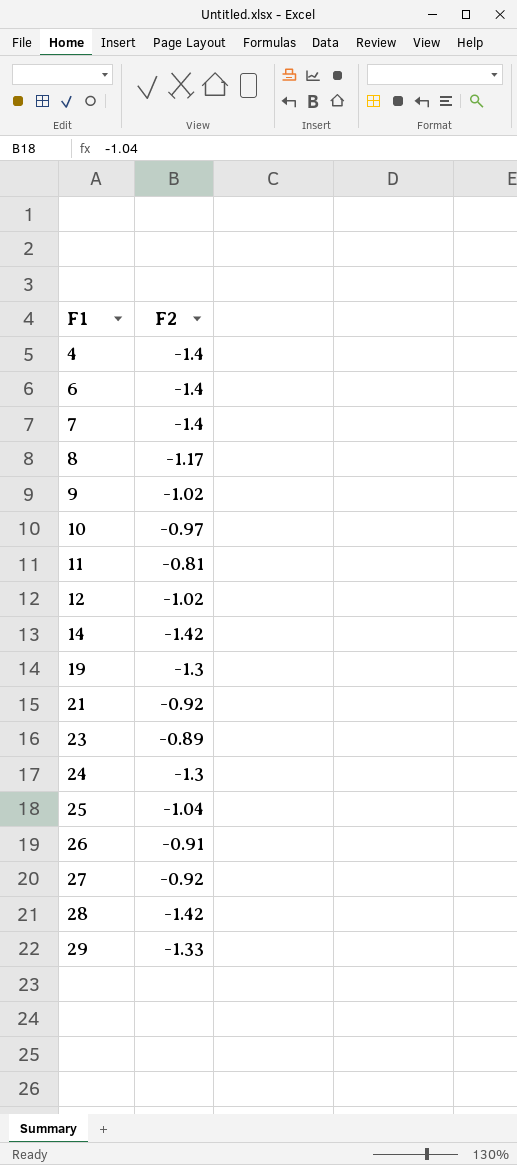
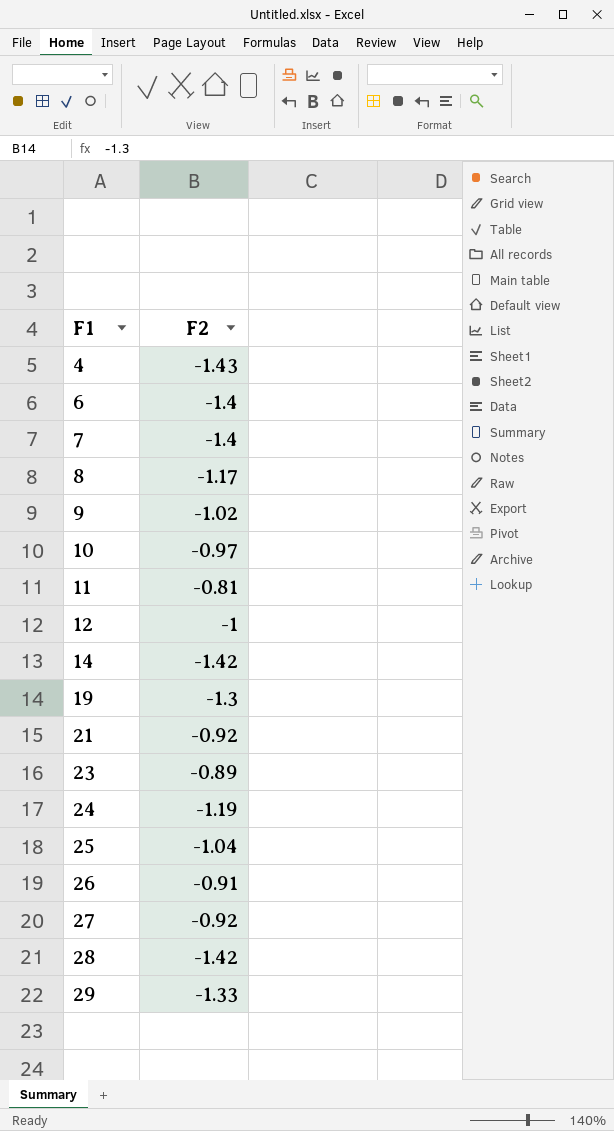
4 | F2: -1.4 -> -1.43
12 | F2: -1.02 -> -1
24 | F2: -1.3 -> -1.19

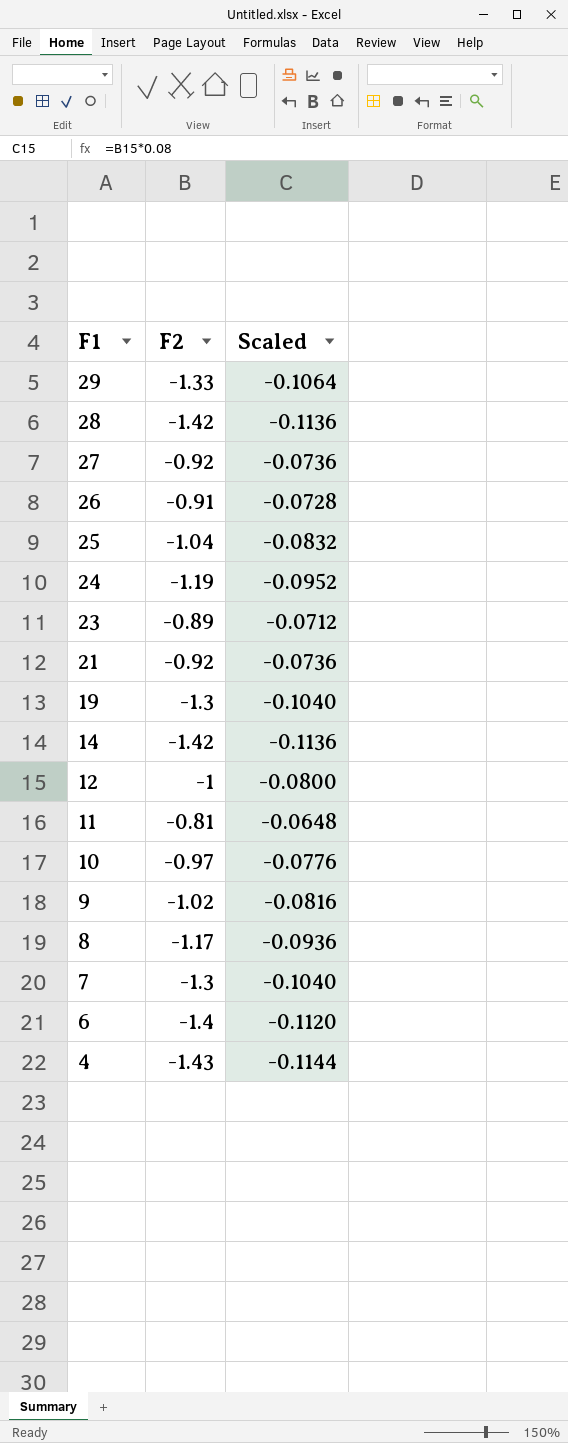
row order: F1 ascending -> F1 descending
column Scaled | formula: none -> [F2] * 0.08
7 | F2: -1.4 -> -1.3

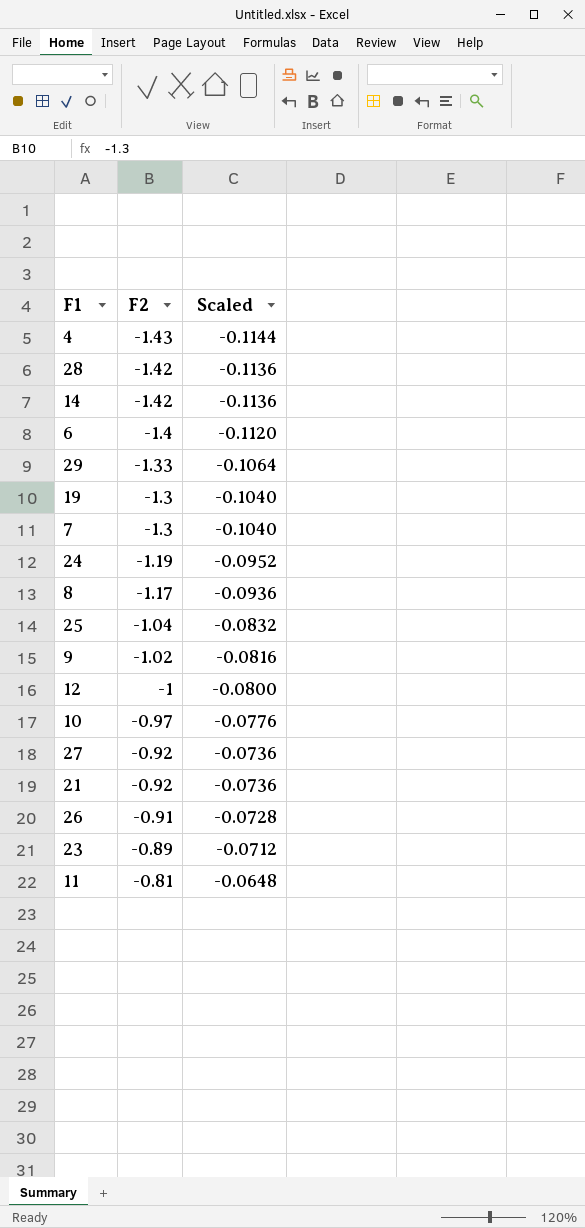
row order: F1 descending -> F2 ascending

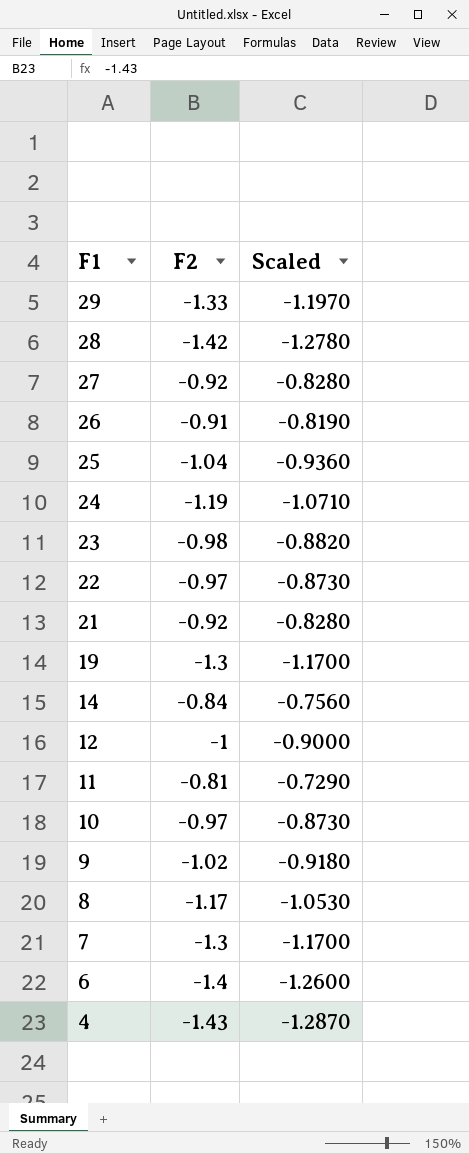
row order: F2 ascending -> F1 descending
column Scaled | formula: [F2] * 0.08 -> [F2] * 0.9
23 | F2: -0.89 -> -0.98
row 22: none -> -0.97 | -0.8730
14 | F2: -1.42 -> -0.84

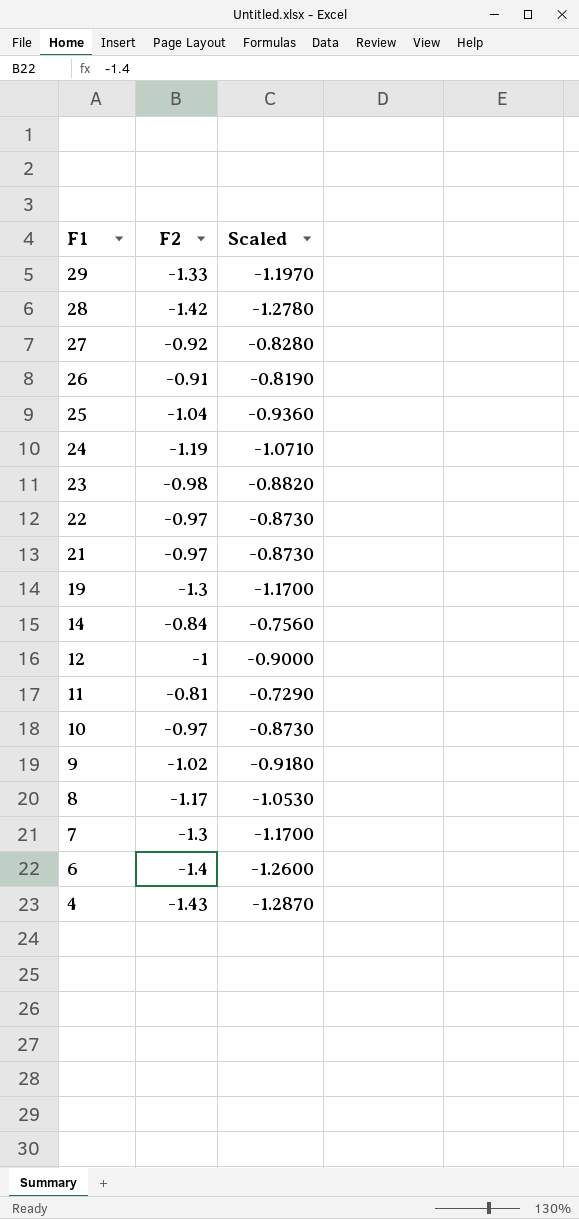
21 | F2: -0.92 -> -0.97
21 | Scaled: -0.8280 -> -0.8730

